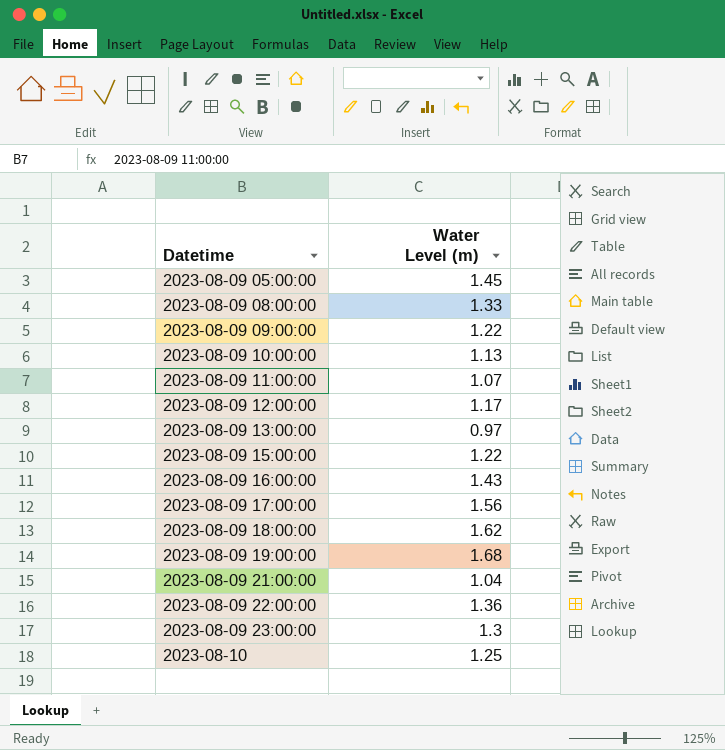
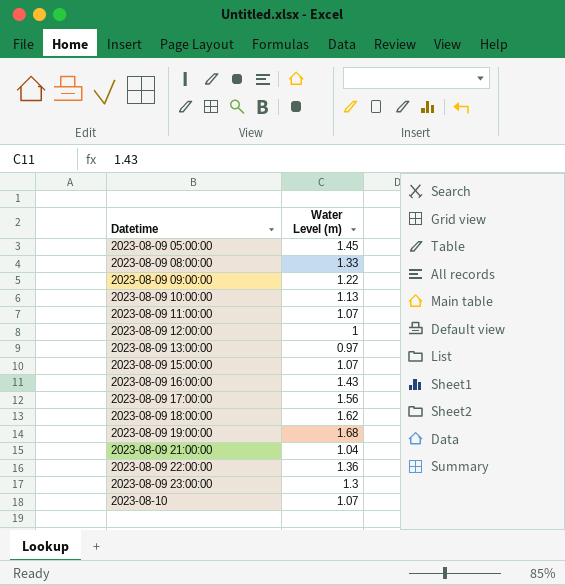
2023-08-09 12:00:00 | Water Level (m): 1.17 -> 1
2023-08-09 15:00:00 | Water Level (m): 1.22 -> 1.07
2023-08-10 | Water Level (m): 1.25 -> 1.07

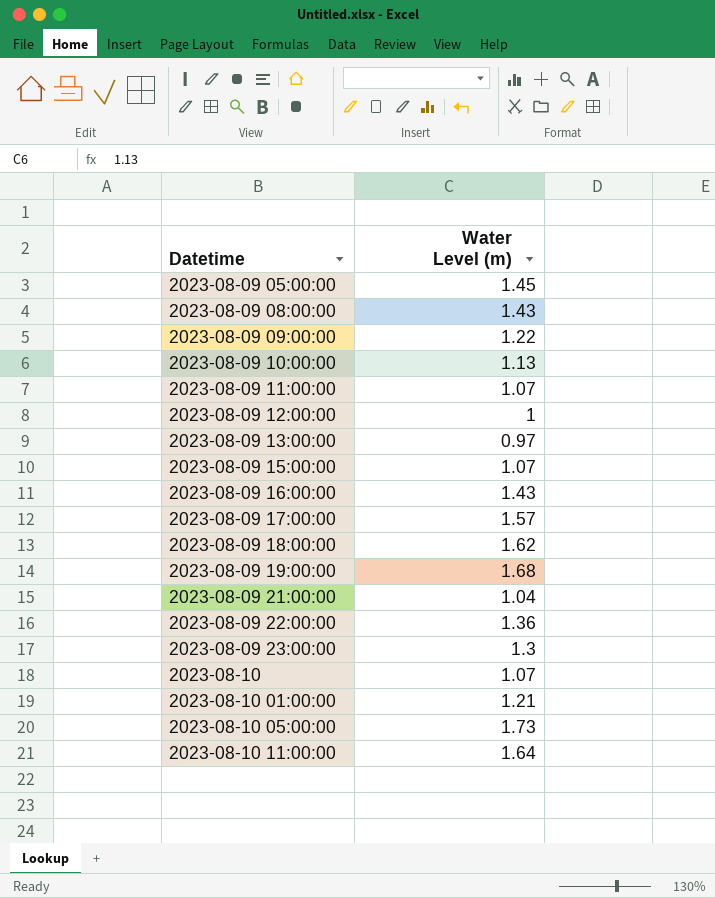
2023-08-09 08:00:00 | Water Level (m): 1.33 -> 1.43
2023-08-09 17:00:00 | Water Level (m): 1.56 -> 1.57
row 2023-08-10 01:00:00: none -> 1.21
row 2023-08-10 05:00:00: none -> 1.73
row 2023-08-10 11:00:00: none -> 1.64

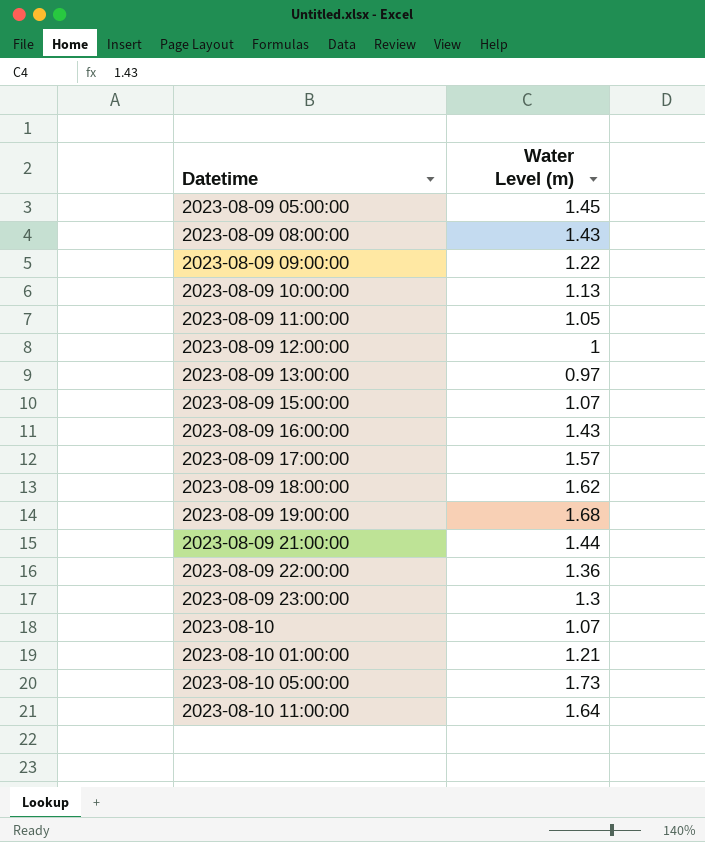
2023-08-09 11:00:00 | Water Level (m): 1.07 -> 1.05
2023-08-09 21:00:00 | Water Level (m): 1.04 -> 1.44

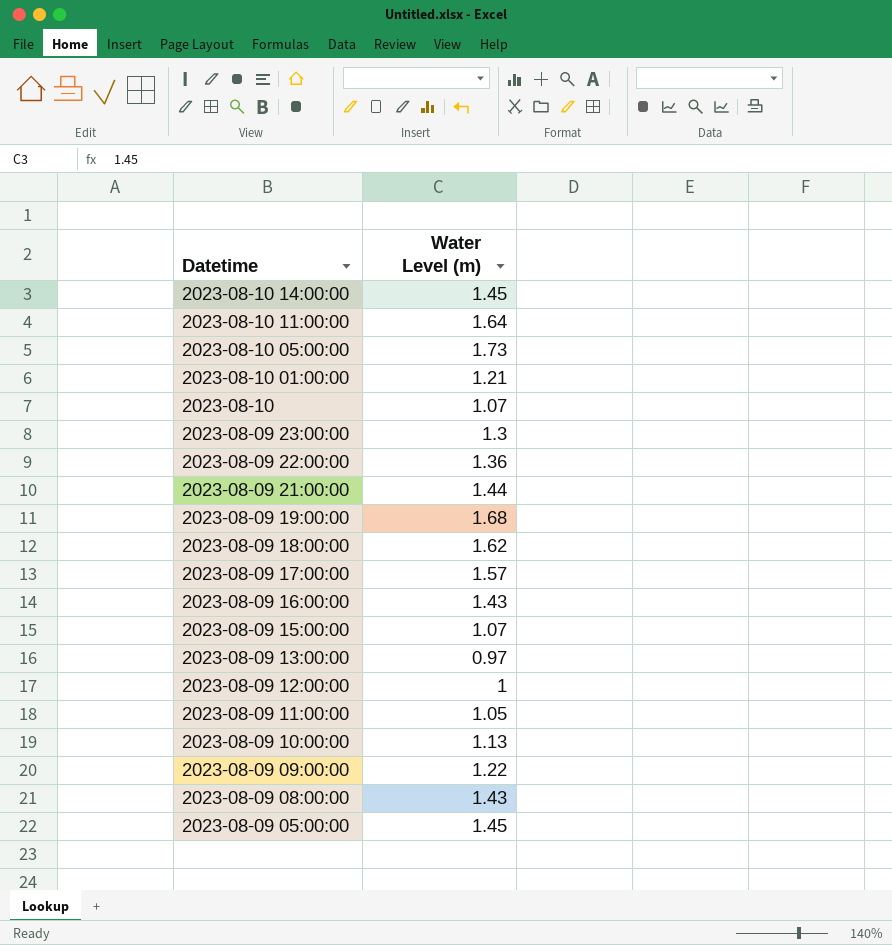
row order: Datetime ascending -> Datetime descending
row 2023-08-10 14:00:00: none -> 1.45

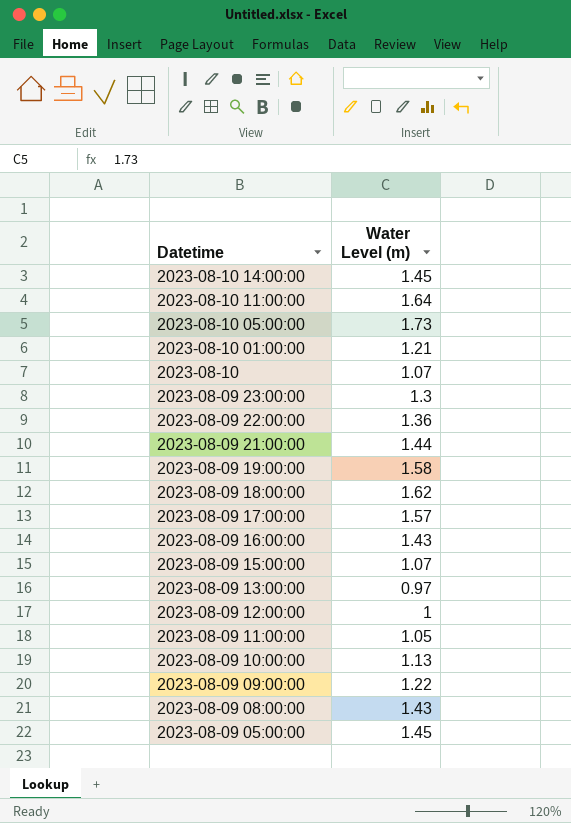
2023-08-09 19:00:00 | Water Level (m): 1.68 -> 1.58

